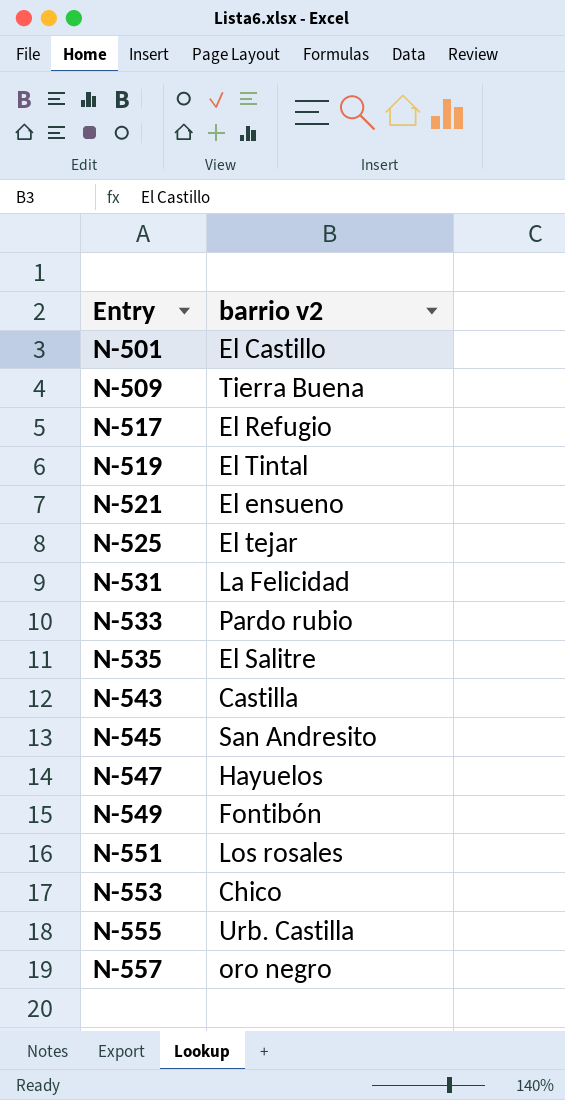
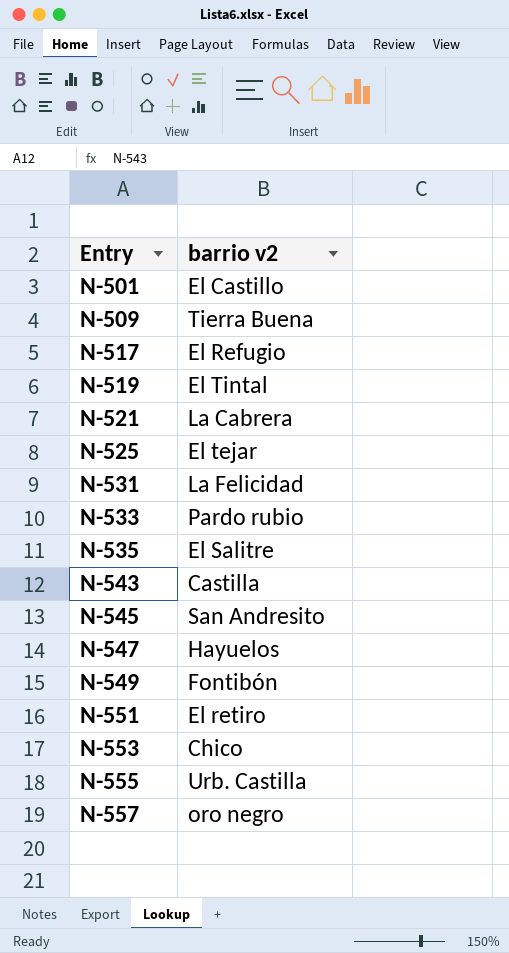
N-521 | barrio v2: El ensueno -> La Cabrera
N-551 | barrio v2: Los rosales -> El retiro

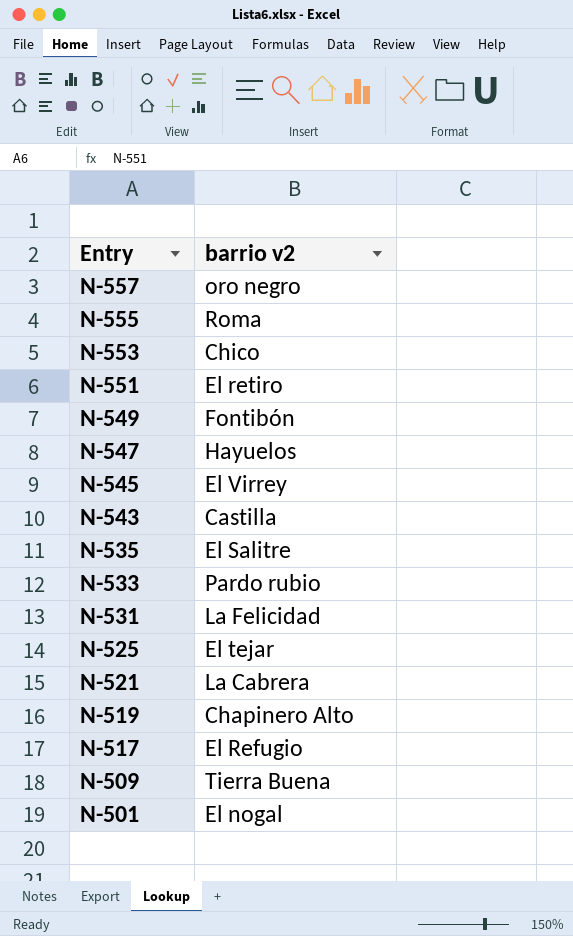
row order: Entry ascending -> Entry descending
N-555 | barrio v2: Urb. Castilla -> Roma
N-545 | barrio v2: San Andresito -> El Virrey
N-519 | barrio v2: El Tintal -> Chapinero Alto
N-501 | barrio v2: El Castillo -> El nogal

